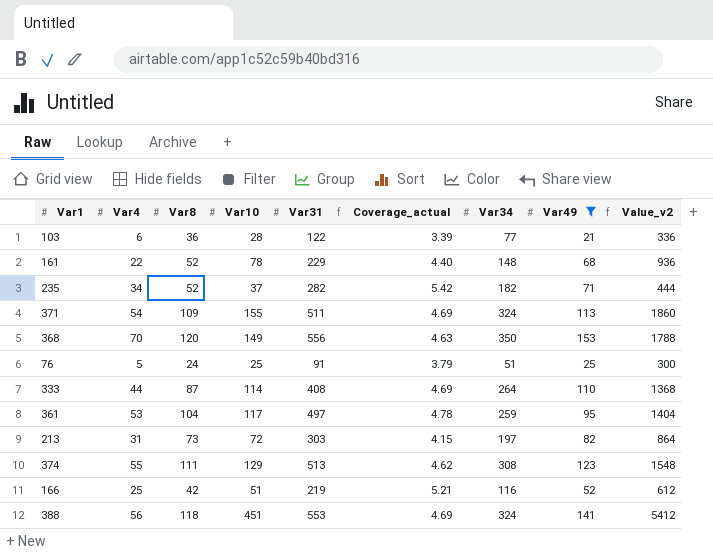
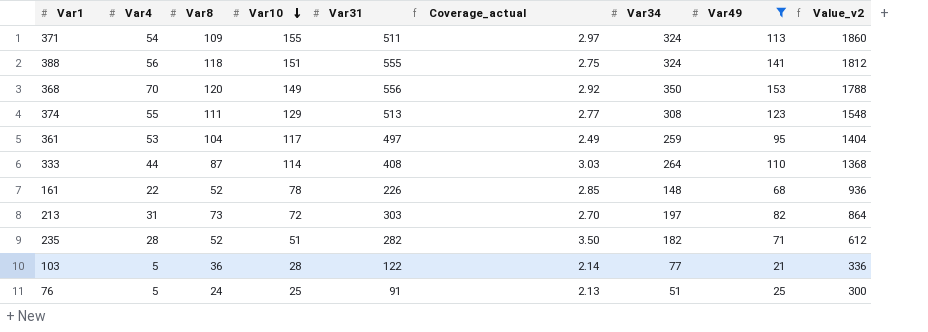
row order: none -> Var10 descending
column Coverage_actual | formula: [Var31] / [Var8] -> [Var34] / [Var8]
row 166: 25 | 42 | 51 | 219 | 5.21 | 116 | 52 | 612 -> none
388 | Var10: 451 -> 151
388 | Var31: 553 -> 555
388 | Value_v2: 5412 -> 1812
161 | Var31: 229 -> 226
235 | Var4: 34 -> 28
235 | Var10: 37 -> 51
235 | Value_v2: 444 -> 612
103 | Var4: 6 -> 5

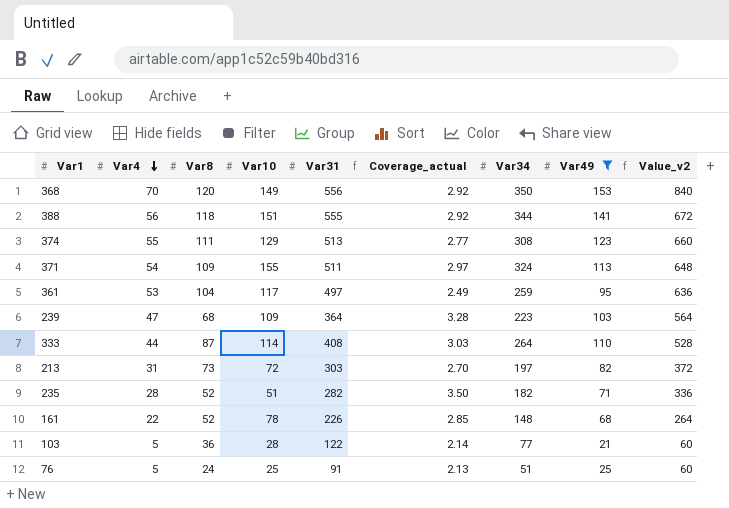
row order: Var10 descending -> Var4 descending
column Value_v2 | formula: [Var10] * 12 -> [Var4] * 12
388 | Coverage_actual: 2.75 -> 2.92
388 | Var34: 324 -> 344
row 239: none -> 47 | 68 | 109 | 364 | 3.28 | 223 | 103 | 564

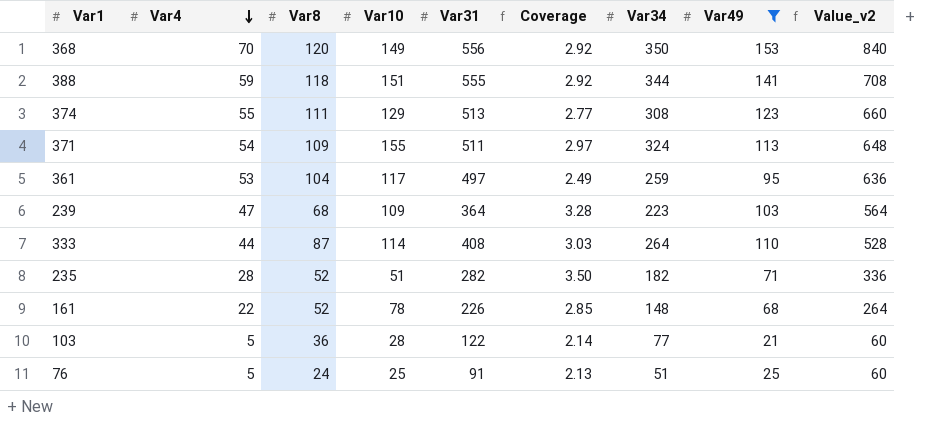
column name: Coverage_actual -> Coverage
row 213: 31 | 73 | 72 | 303 | 2.70 | 197 | 82 | 372 -> none
388 | Var4: 56 -> 59
388 | Value_v2: 672 -> 708

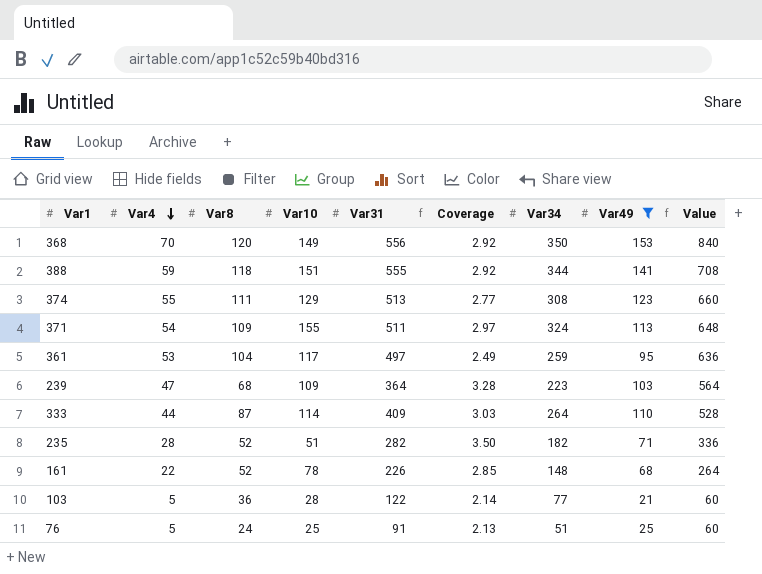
column name: Value_v2 -> Value
333 | Var31: 408 -> 409

